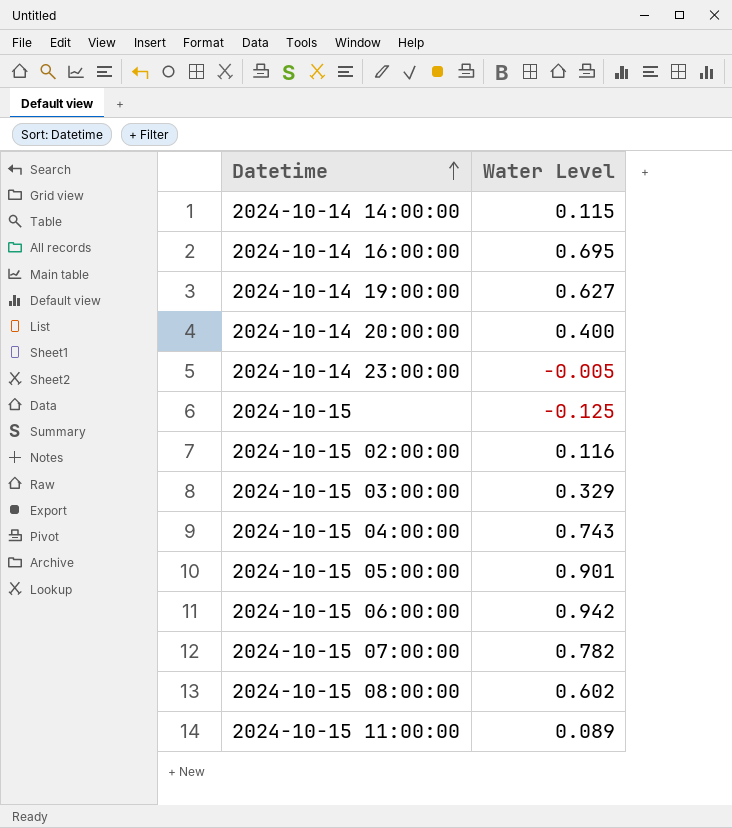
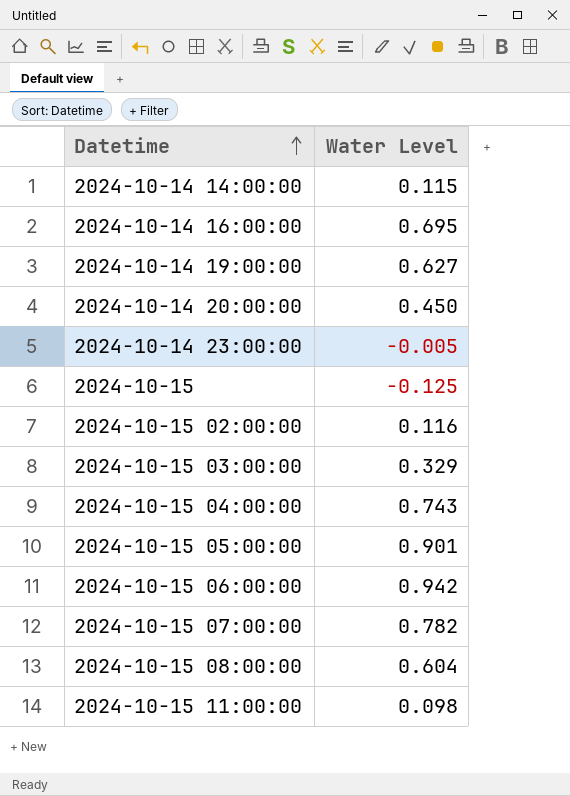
2024-10-14 20:00:00 | Water Level: 0.400 -> 0.450
2024-10-15 08:00:00 | Water Level: 0.602 -> 0.604
2024-10-15 11:00:00 | Water Level: 0.089 -> 0.098

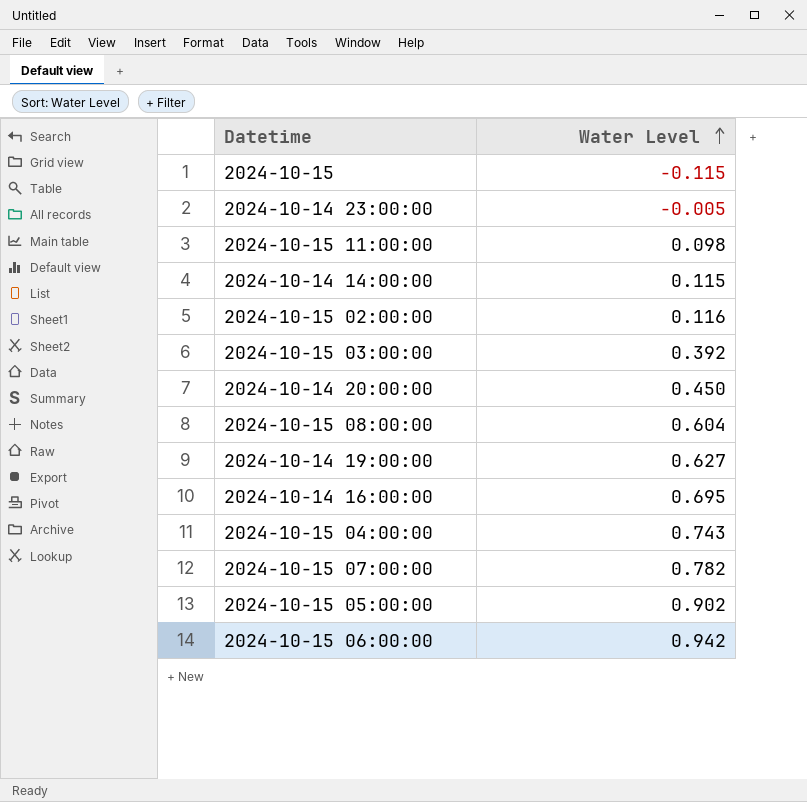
row order: Datetime ascending -> Water Level ascending
2024-10-15 | Water Level: -0.125 -> -0.115
2024-10-15 03:00:00 | Water Level: 0.329 -> 0.392
2024-10-15 05:00:00 | Water Level: 0.901 -> 0.902

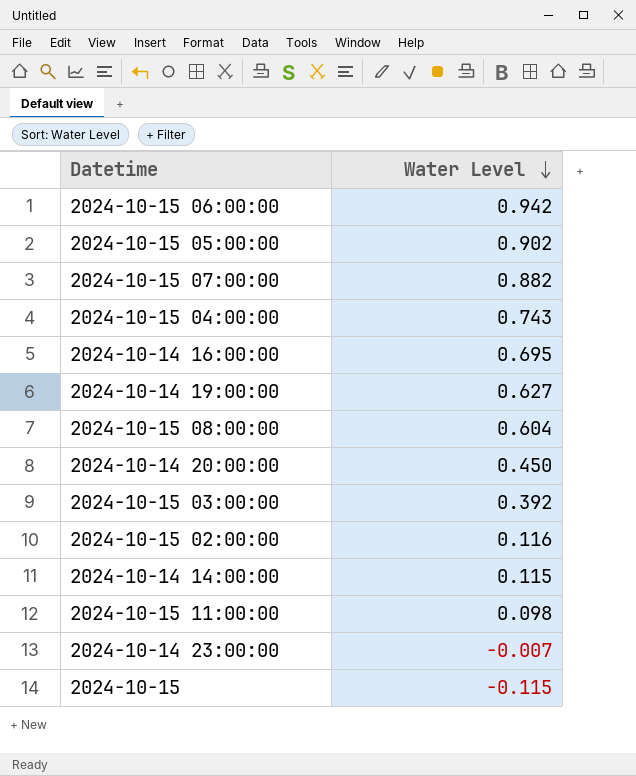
row order: Water Level ascending -> Water Level descending
2024-10-15 07:00:00 | Water Level: 0.782 -> 0.882
2024-10-14 23:00:00 | Water Level: -0.005 -> -0.007

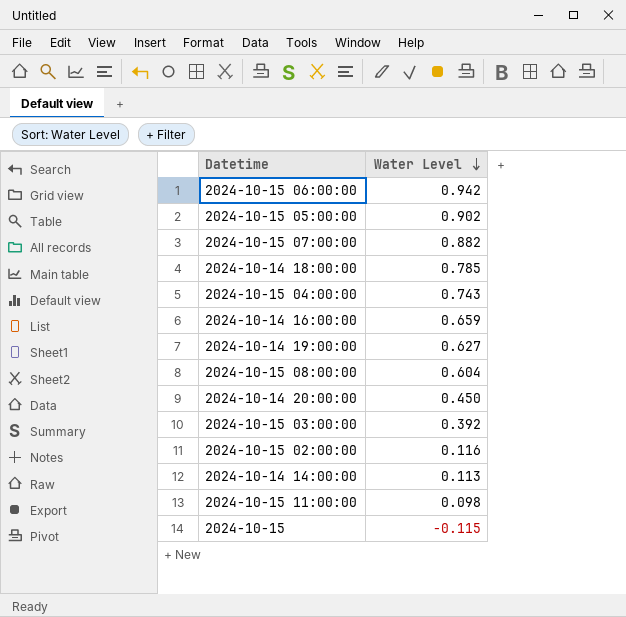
row 2024-10-14 23:00:00: -0.007 -> none
row 2024-10-14 18:00:00: none -> 0.785
2024-10-14 16:00:00 | Water Level: 0.695 -> 0.659
2024-10-14 14:00:00 | Water Level: 0.115 -> 0.113

